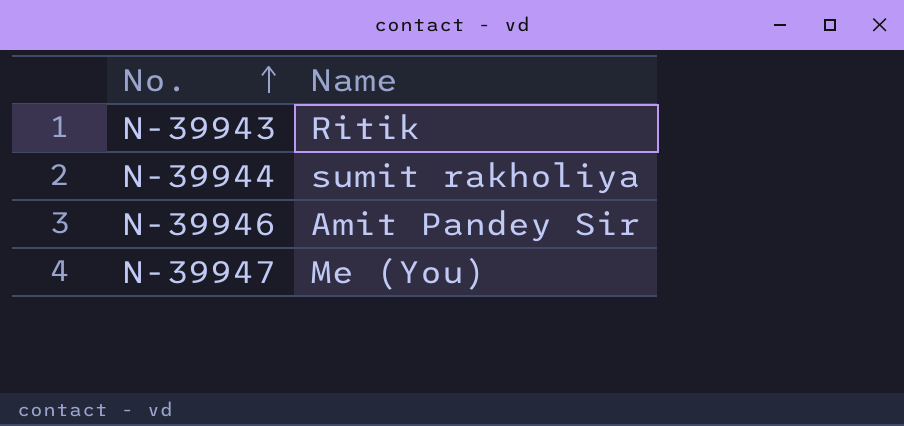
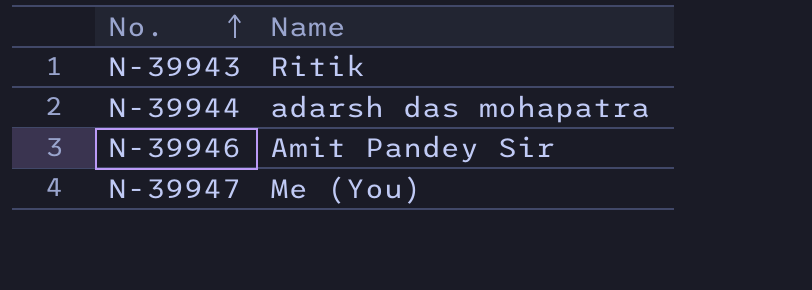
N-39944 | Name: sumit rakholiya -> adarsh das mohapatra

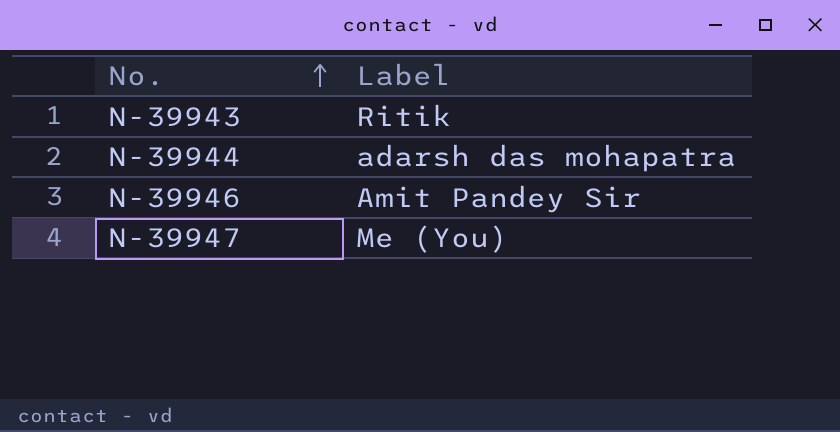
column name: Name -> Label

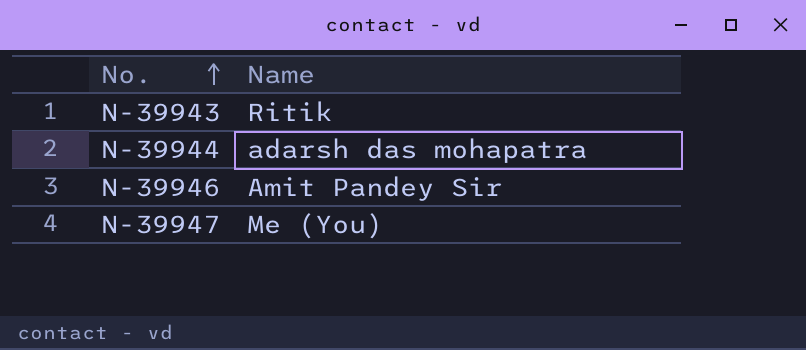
column name: Label -> Name

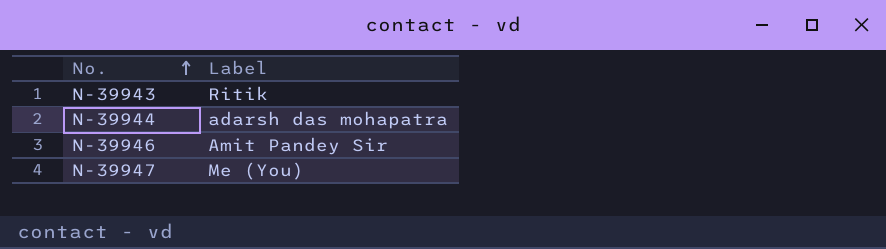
column name: Name -> Label

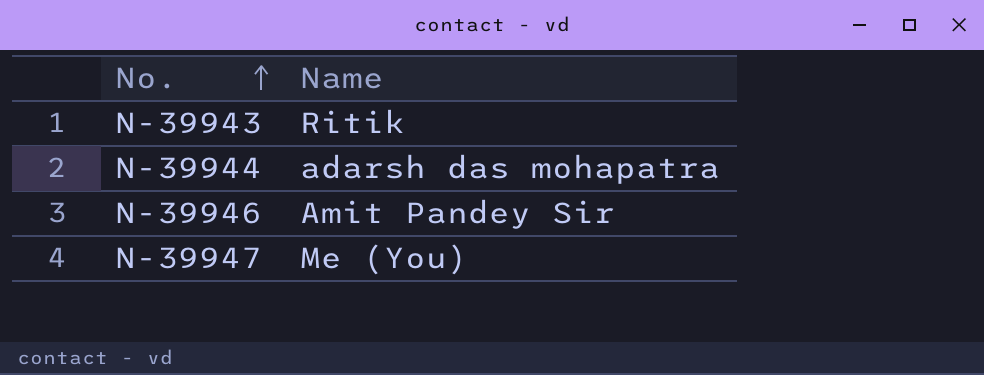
column name: Label -> Name

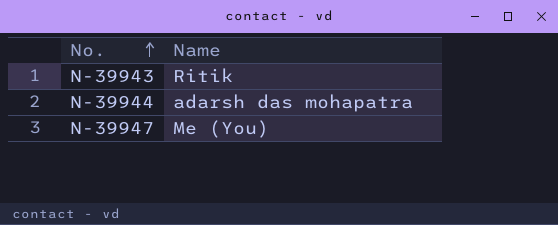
row N-39946: Amit Pandey Sir -> none

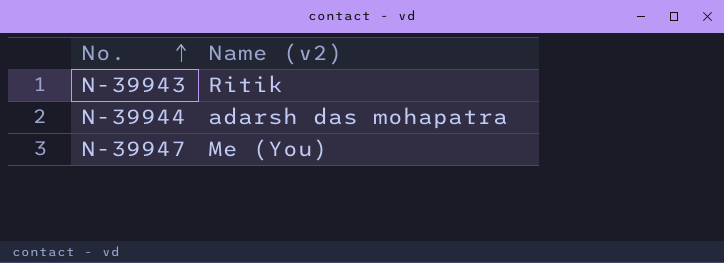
column name: Name -> Name (v2)

